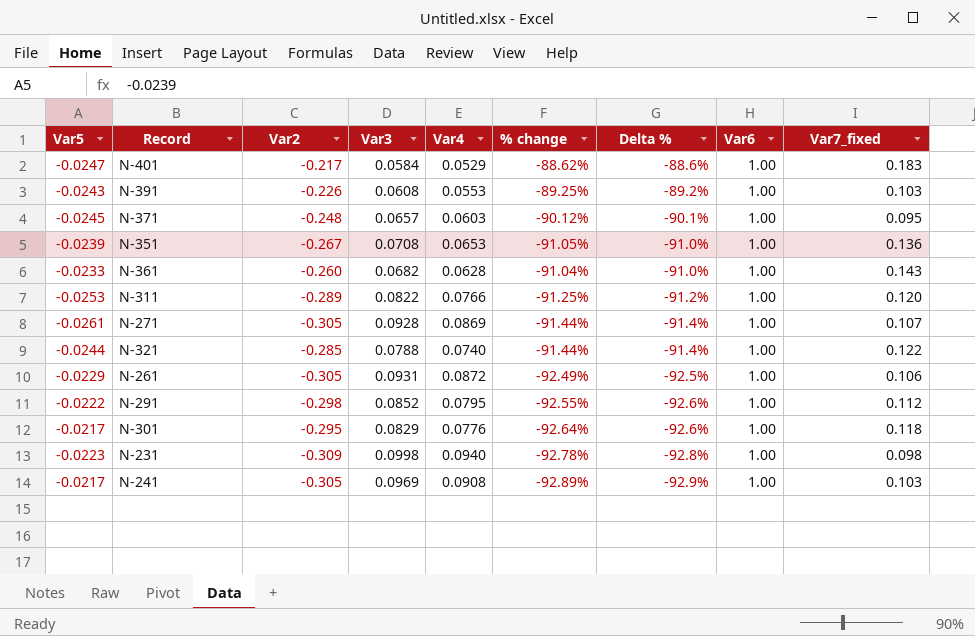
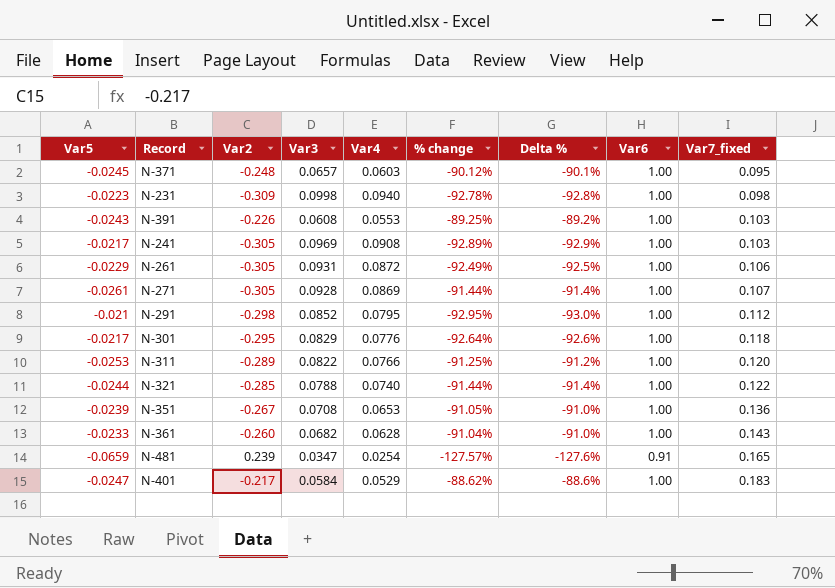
row order: Delta % descending -> Var7_fixed ascending
N-291 | Var5: -0.0222 -> -0.021
N-291 | % change: -92.55% -> -92.95%
N-291 | Delta %: -92.6% -> -93.0%
row N-481: none -> -0.0659 | 0.239 | 0.0347 | 0.0254 | -127.57% | -127.6% | 0.91 | 0.165

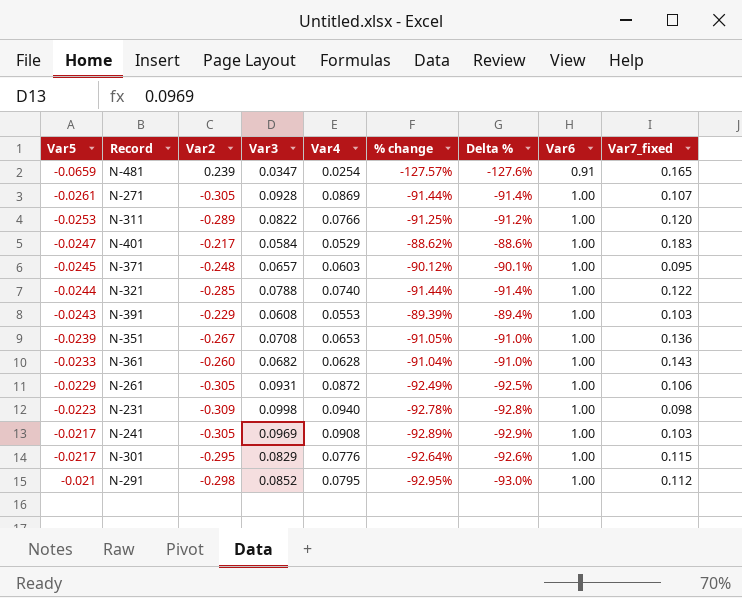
row order: Var7_fixed ascending -> Var5 ascending
N-391 | Var2: -0.226 -> -0.229
N-391 | % change: -89.25% -> -89.39%
N-391 | Delta %: -89.2% -> -89.4%
N-301 | Var7_fixed: 0.118 -> 0.115

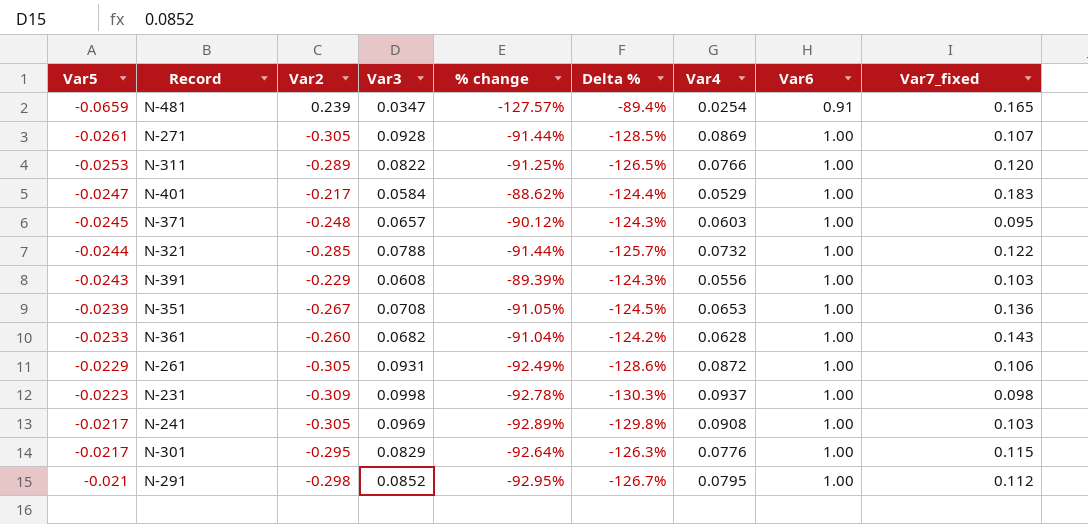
column Delta % | formula: ([Var5] - [Var2]) / [Var2] -> ([Var4] - [Var2]) / [Var2]
column Var4 | position: 5 -> 7
N-321 | Var4: 0.0740 -> 0.0732
N-391 | Var4: 0.0553 -> 0.0556
N-231 | Var4: 0.0940 -> 0.0937

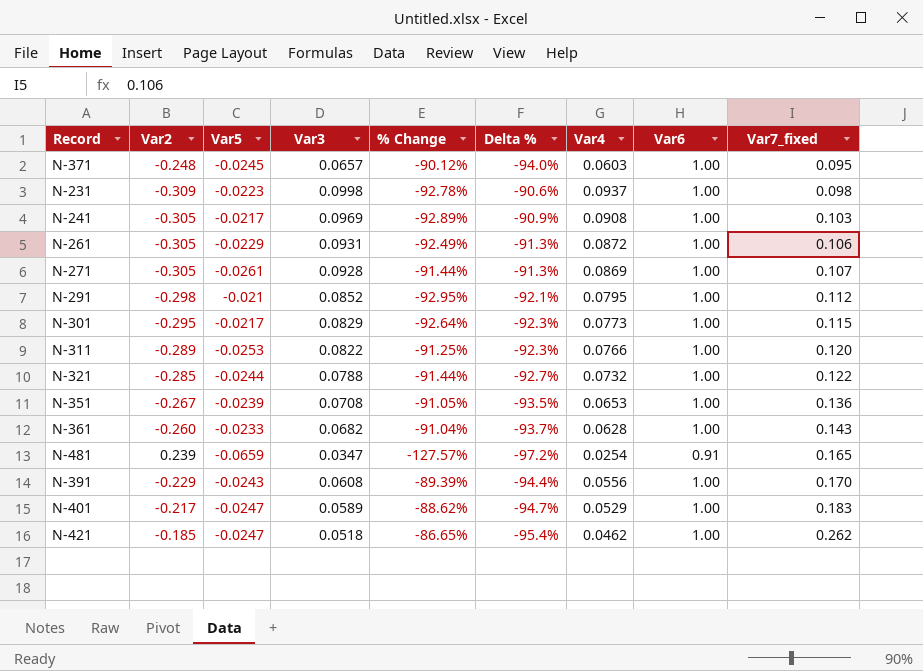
row order: Var5 ascending -> Var7_fixed ascending
column Var5 | position: 1 -> 3
column name: % change -> % Change
column Delta % | formula: ([Var4] - [Var2]) / [Var2] -> ([Var4] - [Var6]) / [Var6]
N-301 | Var4: 0.0776 -> 0.0773
N-391 | Var7_fixed: 0.103 -> 0.170
N-401 | Var3: 0.0584 -> 0.0589
row N-421: none -> -0.185 | -0.0247 | 0.0518 | -86.65% | -95.4% | 0.0462 | 1.00 | 0.262

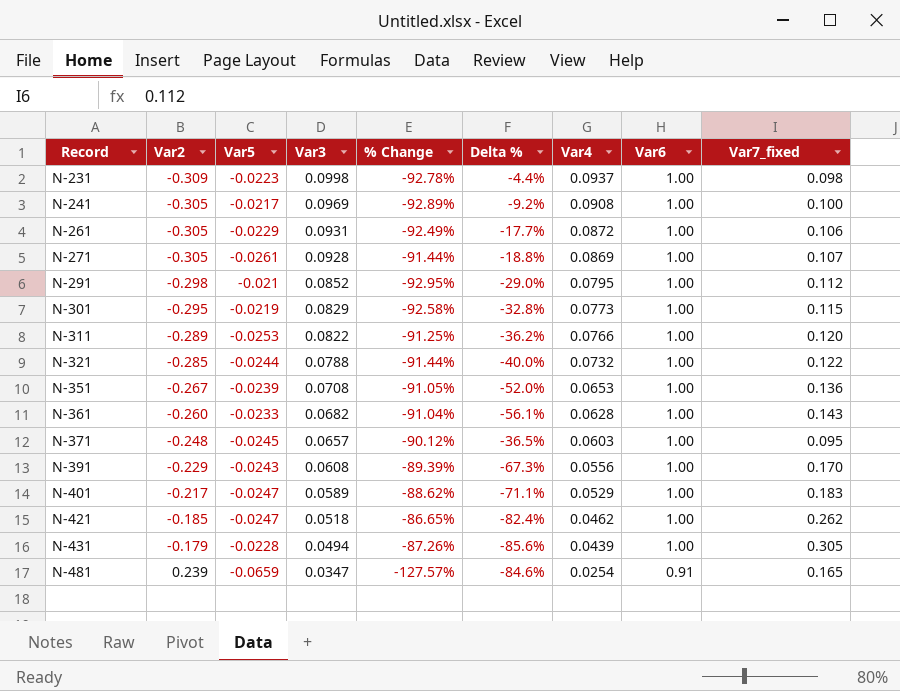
row order: Var7_fixed ascending -> Record ascending
column Delta % | formula: ([Var4] - [Var6]) / [Var6] -> ([Var4] - [Var7_fixed]) / [Var7_fixed]
N-241 | Var7_fixed: 0.103 -> 0.100
N-301 | Var5: -0.0217 -> -0.0219
N-301 | % Change: -92.64% -> -92.58%
row N-431: none -> -0.179 | -0.0228 | 0.0494 | -87.26% | -85.6% | 0.0439 | 1.00 | 0.305

